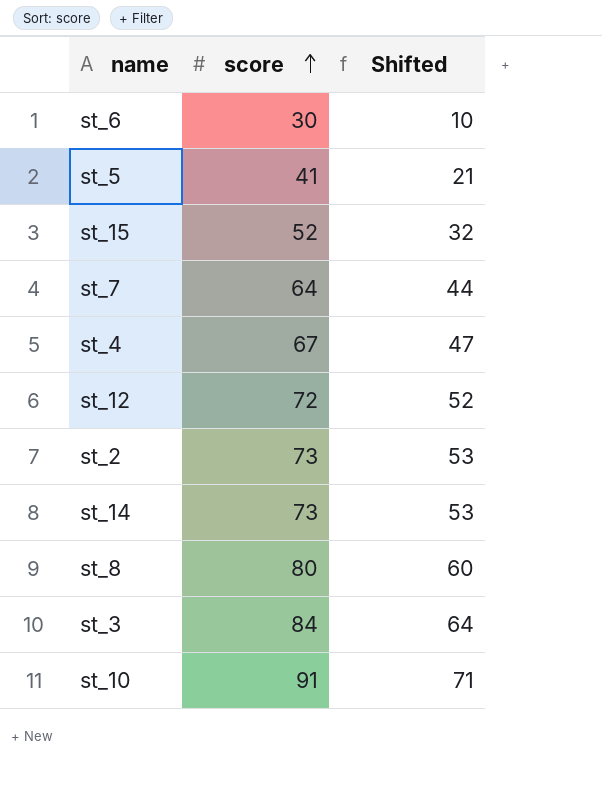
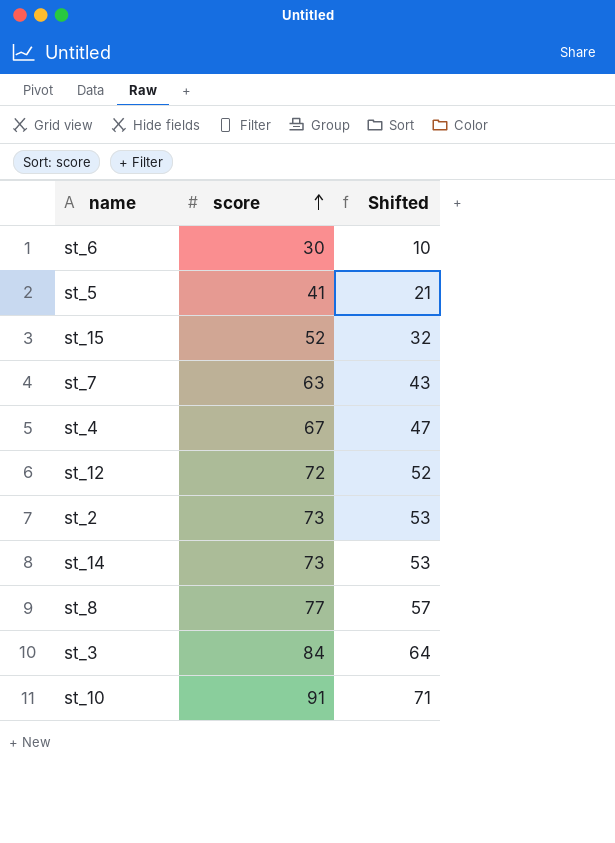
st_7 | score: 64 -> 63
st_7 | Shifted: 44 -> 43
st_8 | score: 80 -> 77
st_8 | Shifted: 60 -> 57

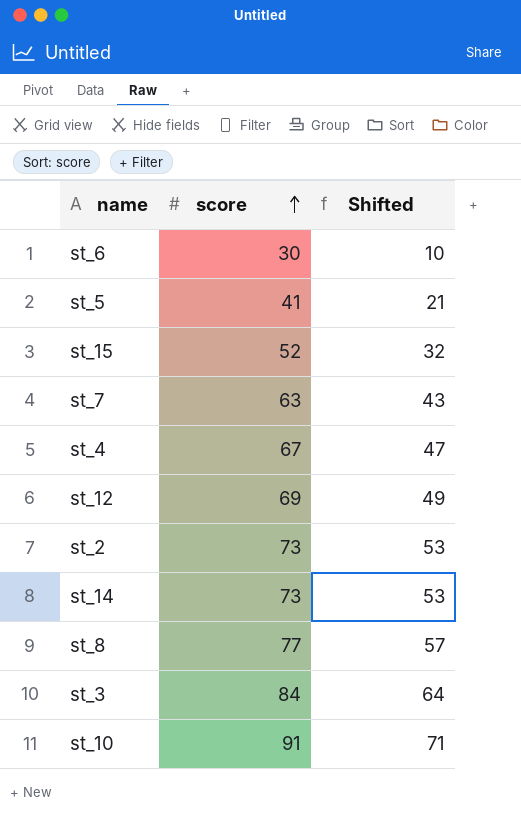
st_12 | score: 72 -> 69
st_12 | Shifted: 52 -> 49

